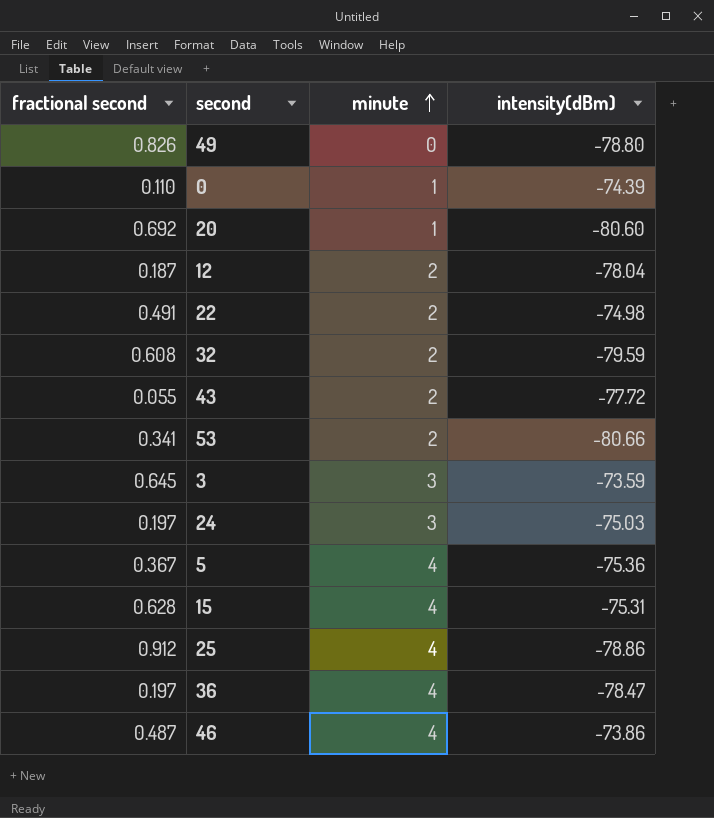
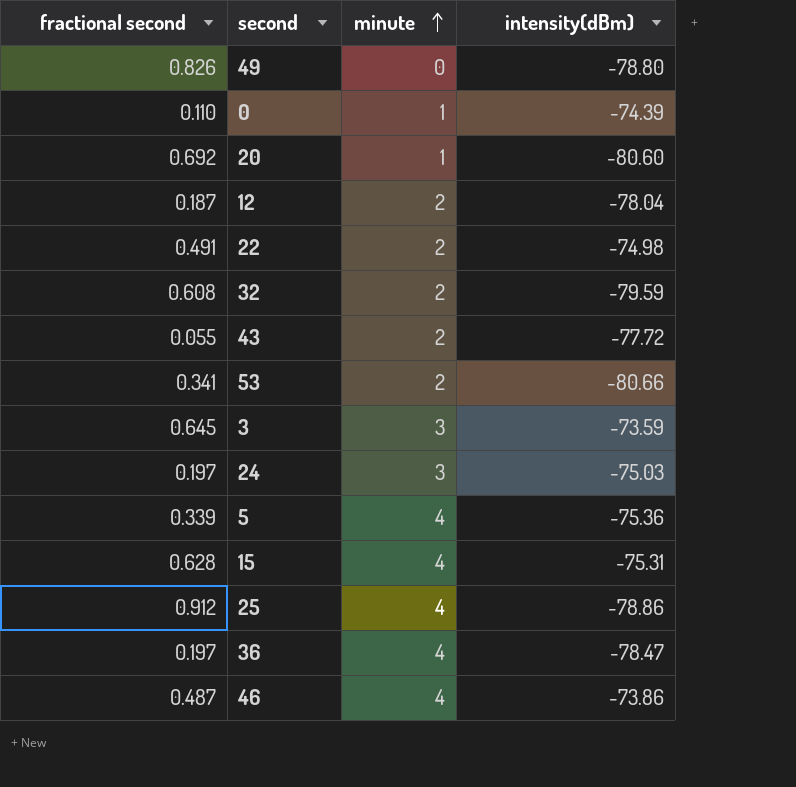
5 | fractional second: 0.367 -> 0.339

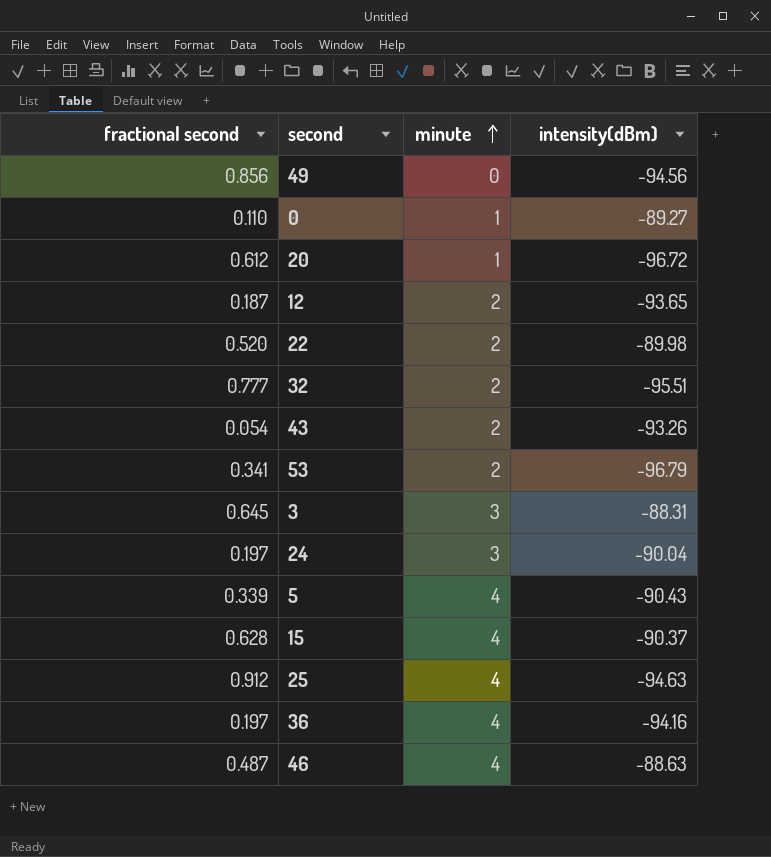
49 | fractional second: 0.826 -> 0.856
49 | intensity(dBm): -78.80 -> -94.56
0 | intensity(dBm): -74.39 -> -89.27
20 | fractional second: 0.692 -> 0.612
20 | intensity(dBm): -80.60 -> -96.72
12 | intensity(dBm): -78.04 -> -93.65
22 | fractional second: 0.491 -> 0.520
22 | intensity(dBm): -74.98 -> -89.98
32 | fractional second: 0.608 -> 0.777
32 | intensity(dBm): -79.59 -> -95.51
43 | fractional second: 0.055 -> 0.054
43 | intensity(dBm): -77.72 -> -93.26
53 | intensity(dBm): -80.66 -> -96.79
3 | intensity(dBm): -73.59 -> -88.31
24 | intensity(dBm): -75.03 -> -90.04
5 | intensity(dBm): -75.36 -> -90.43
15 | intensity(dBm): -75.31 -> -90.37
25 | intensity(dBm): -78.86 -> -94.63
36 | intensity(dBm): -78.47 -> -94.16
46 | intensity(dBm): -73.86 -> -88.63

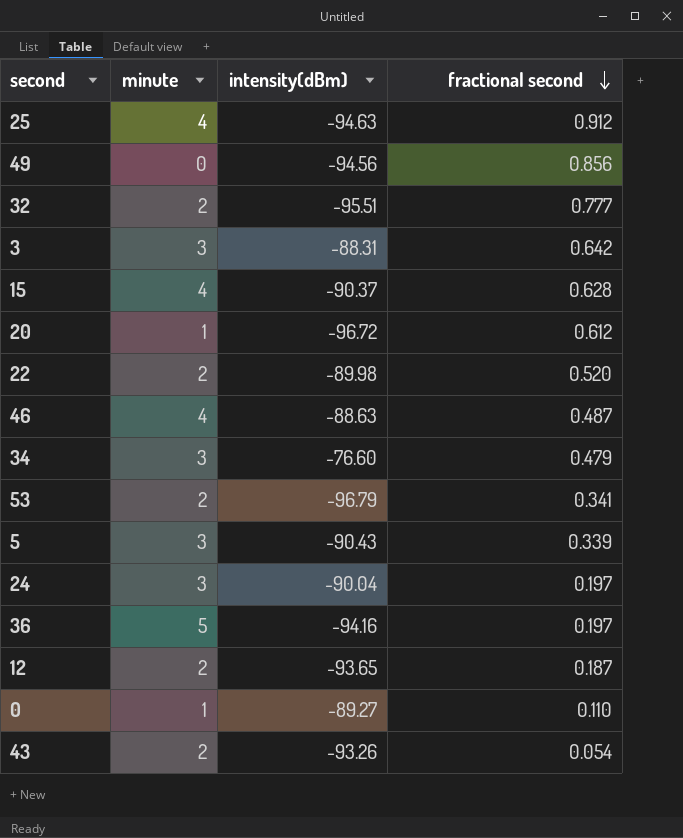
row order: minute ascending -> fractional second descending
column fractional second | position: 1 -> 4
3 | fractional second: 0.645 -> 0.642
row 34: none -> 3 | -76.60 | 0.479
5 | minute: 4 -> 3
36 | minute: 4 -> 5

